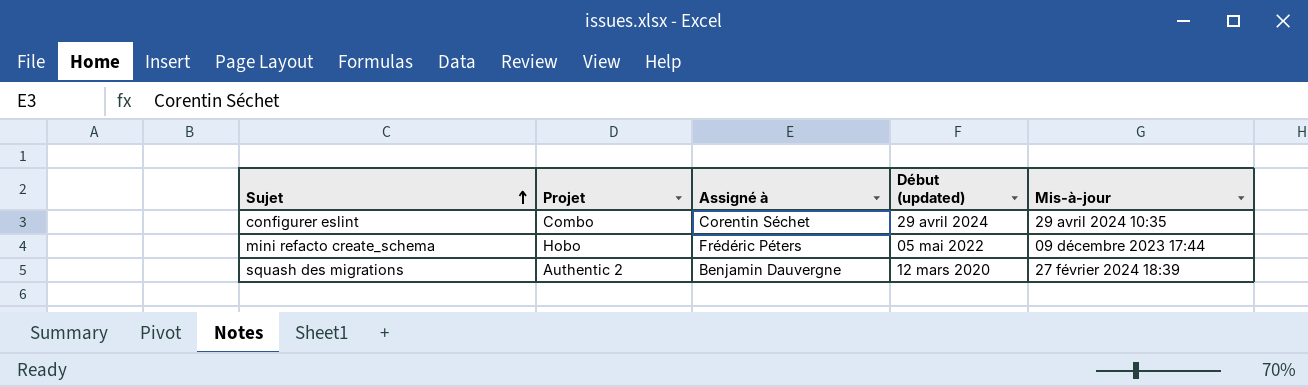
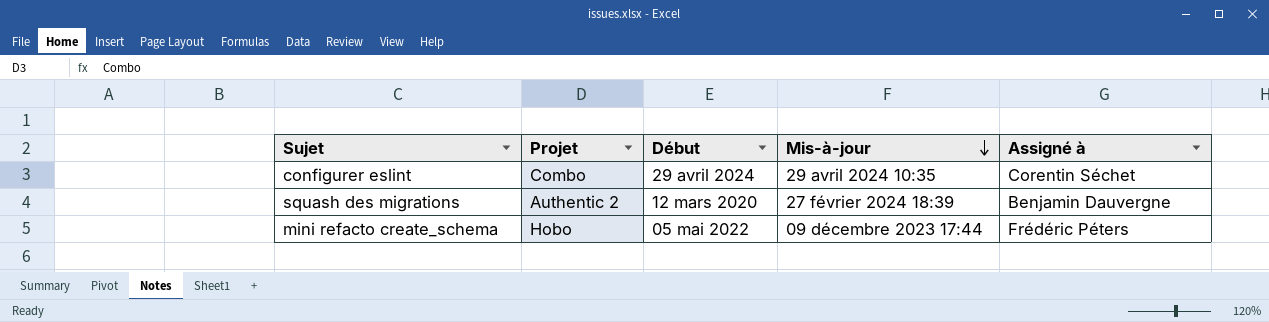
row order: Sujet ascending -> Mis-à-jour descending
column name: Début (updated) -> Début
column Assigné à | position: 3 -> 5

